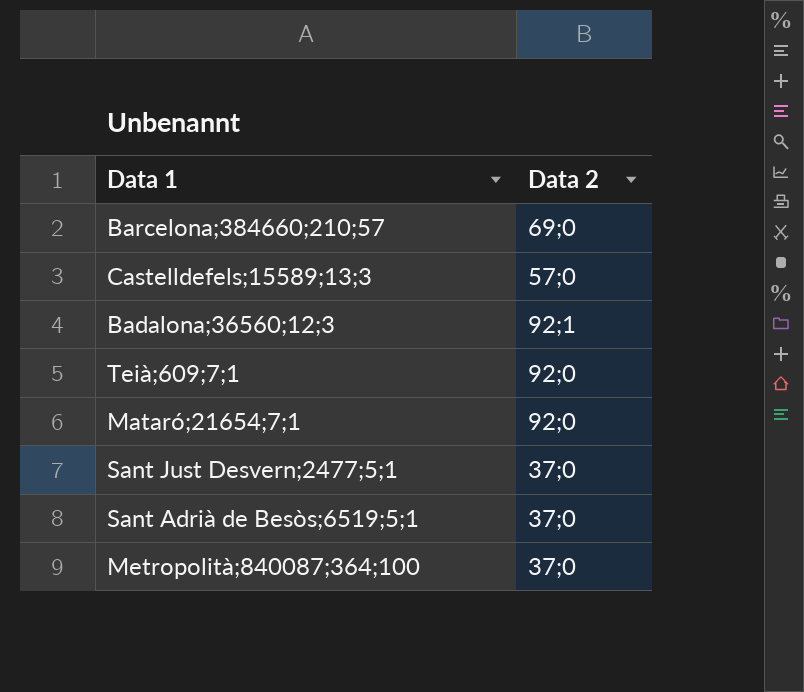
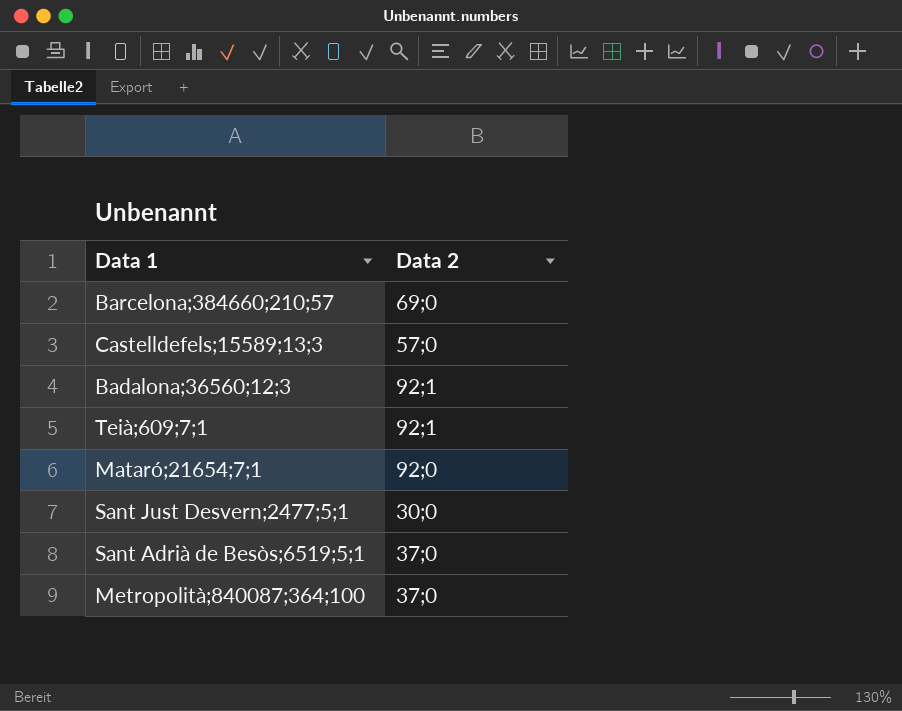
Teià;609;7;1 | Data 2: 92;0 -> 92;1
Sant Just Desvern;2477;5;1 | Data 2: 37;0 -> 30;0

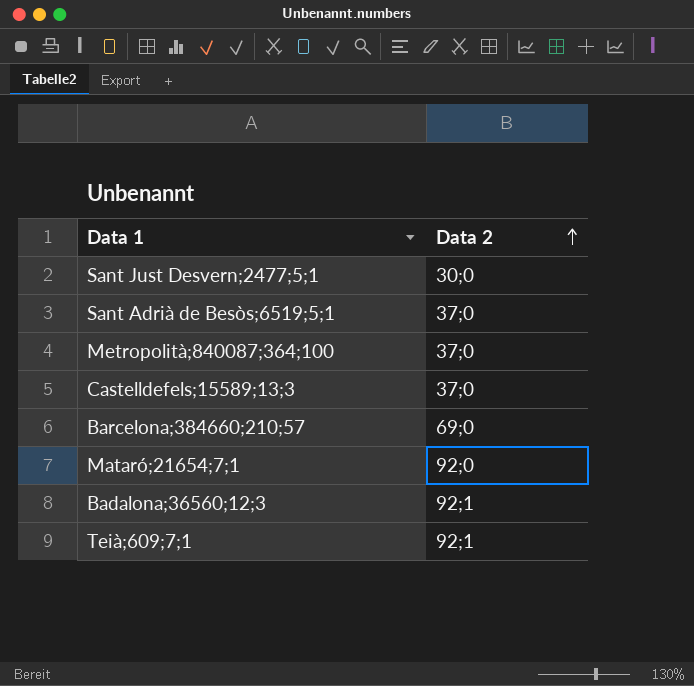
row order: none -> Data 2 ascending
Castelldefels;15589;13;3 | Data 2: 57;0 -> 37;0

